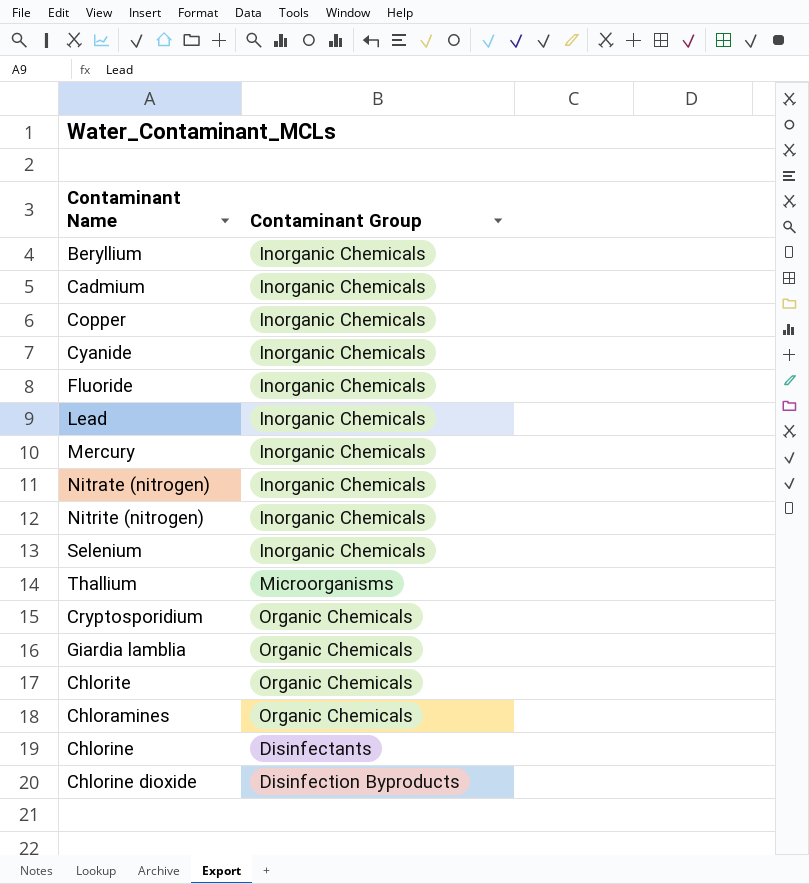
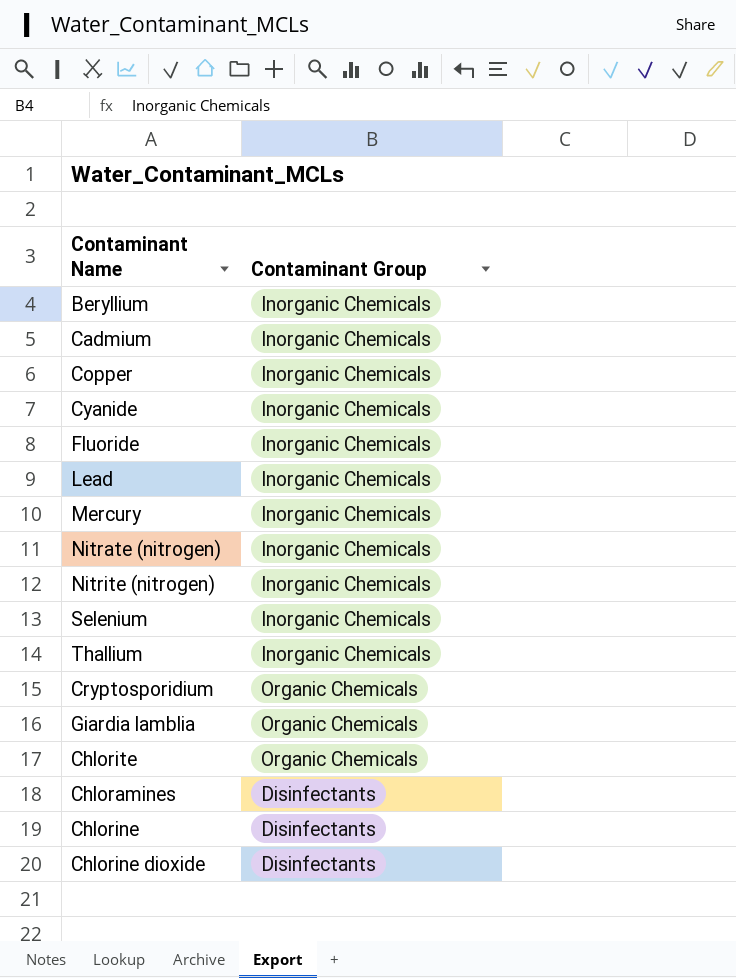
Thallium | Contaminant Group: Microorganisms -> Inorganic Chemicals
Chloramines | Contaminant Group: Organic Chemicals -> Disinfectants
Chlorine dioxide | Contaminant Group: Disinfection Byproducts -> Disinfectants

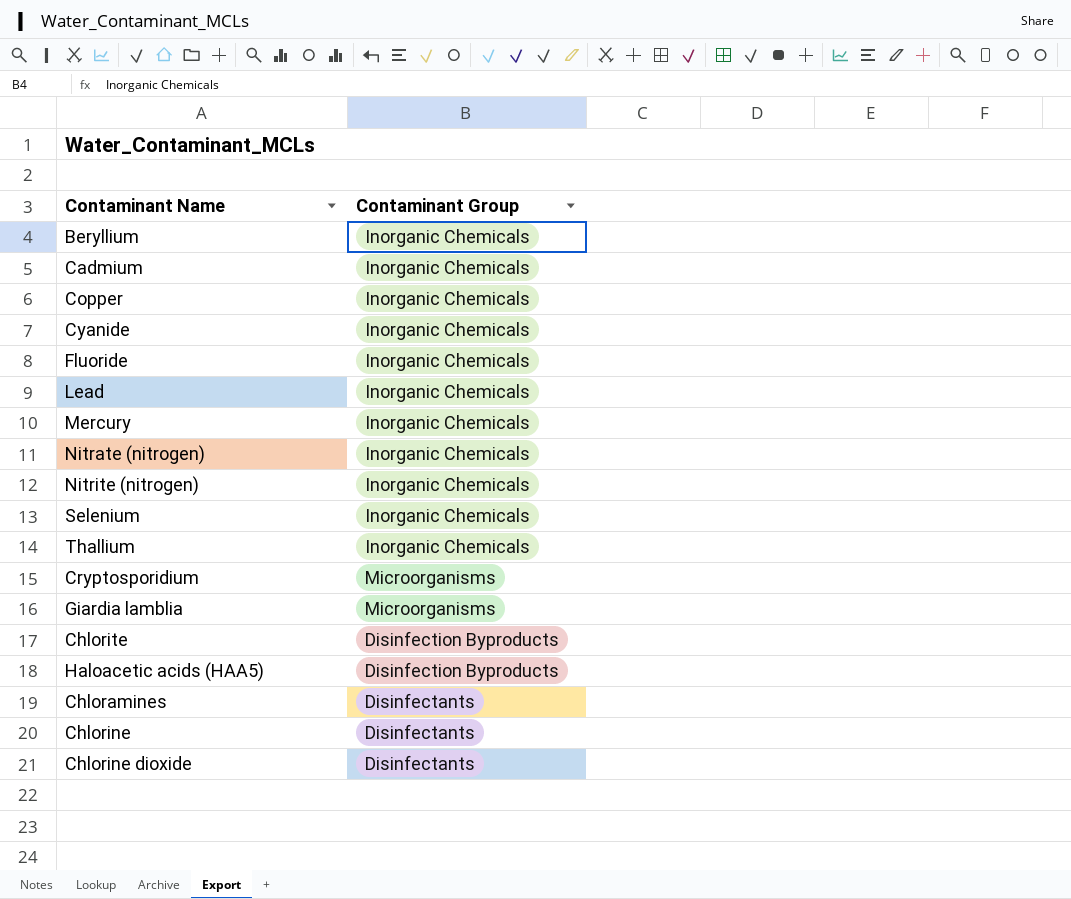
Cryptosporidium | Contaminant Group: Organic Chemicals -> Microorganisms
Giardia lamblia | Contaminant Group: Organic Chemicals -> Microorganisms
Chlorite | Contaminant Group: Organic Chemicals -> Disinfection Byproducts
row Haloacetic acids (HAA5): none -> Disinfection Byproducts

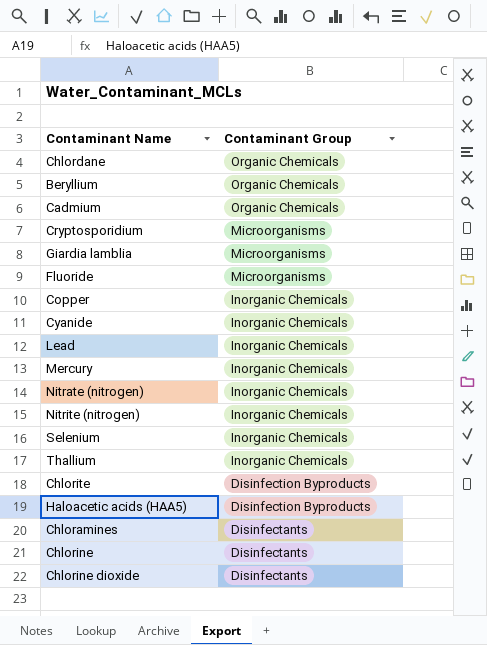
row order: none -> Contaminant Group descending
row Chlordane: none -> Organic Chemicals
Beryllium | Contaminant Group: Inorganic Chemicals -> Organic Chemicals
Cadmium | Contaminant Group: Inorganic Chemicals -> Organic Chemicals
Fluoride | Contaminant Group: Inorganic Chemicals -> Microorganisms

